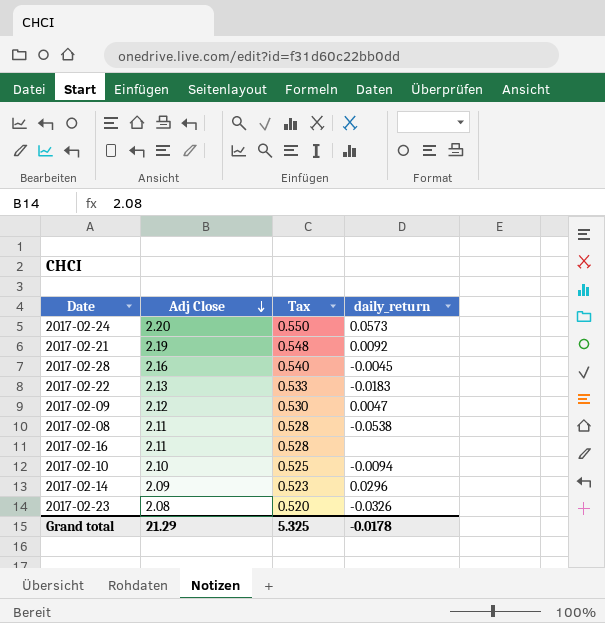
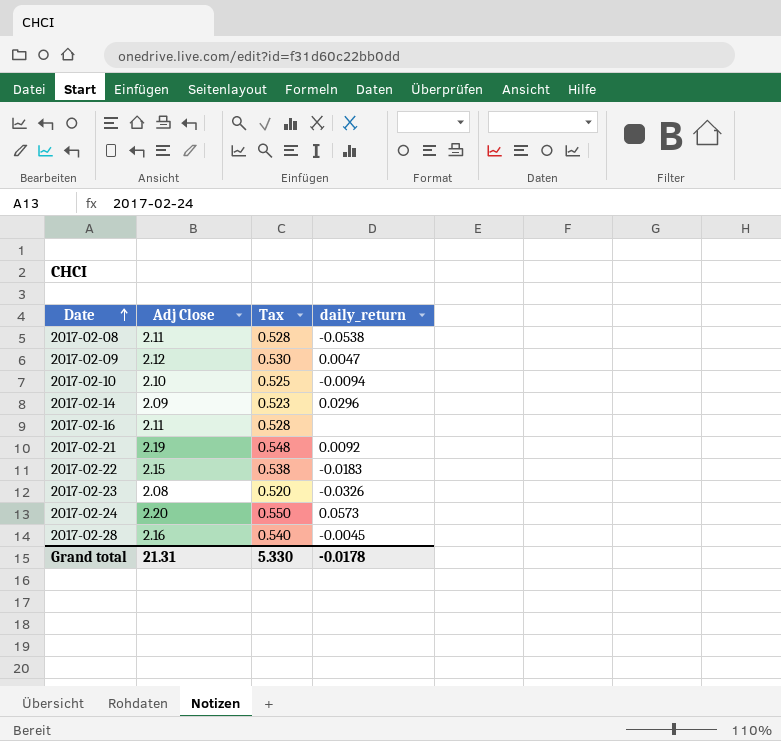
row order: Adj Close descending -> Date ascending
2017-02-22 | Adj Close: 2.13 -> 2.15
2017-02-22 | Tax: 0.533 -> 0.538
Grand total | Adj Close: 21.29 -> 21.31
Grand total | Tax: 5.325 -> 5.330

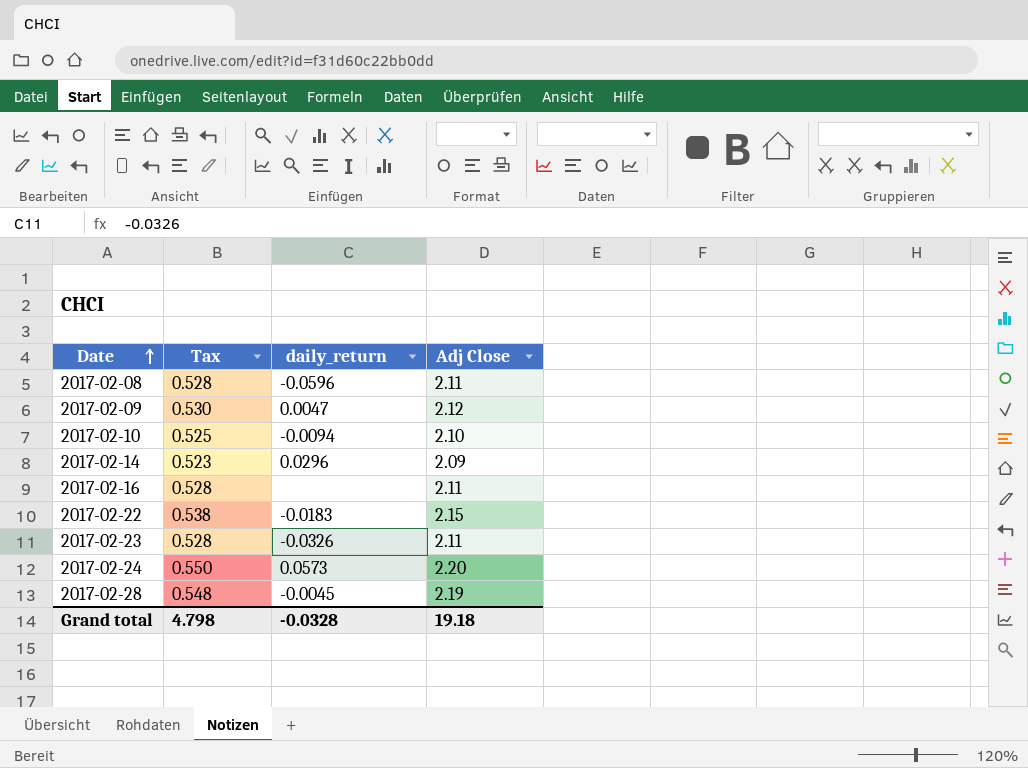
column Adj Close | position: 2 -> 4
row 2017-02-21: 2.19 | 0.548 | 0.0092 -> none
2017-02-08 | daily_return: -0.0538 -> -0.0596
2017-02-23 | Tax: 0.520 -> 0.528
2017-02-23 | Adj Close: 2.08 -> 2.11
2017-02-28 | Tax: 0.540 -> 0.548
2017-02-28 | Adj Close: 2.16 -> 2.19
Grand total | Tax: 5.330 -> 4.798
Grand total | daily_return: -0.0178 -> -0.0328
Grand total | Adj Close: 21.31 -> 19.18

